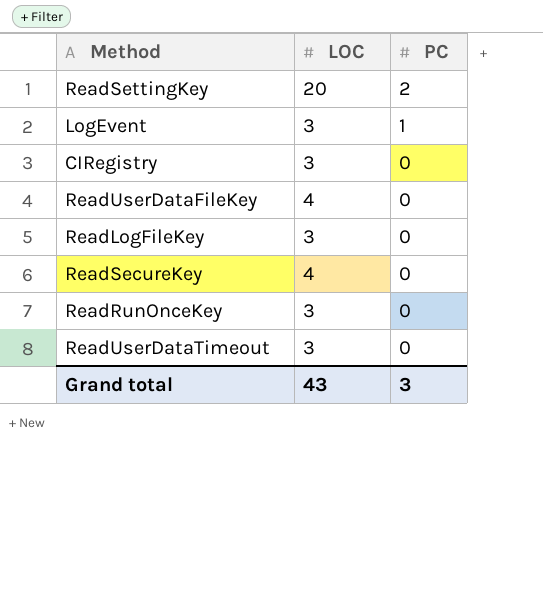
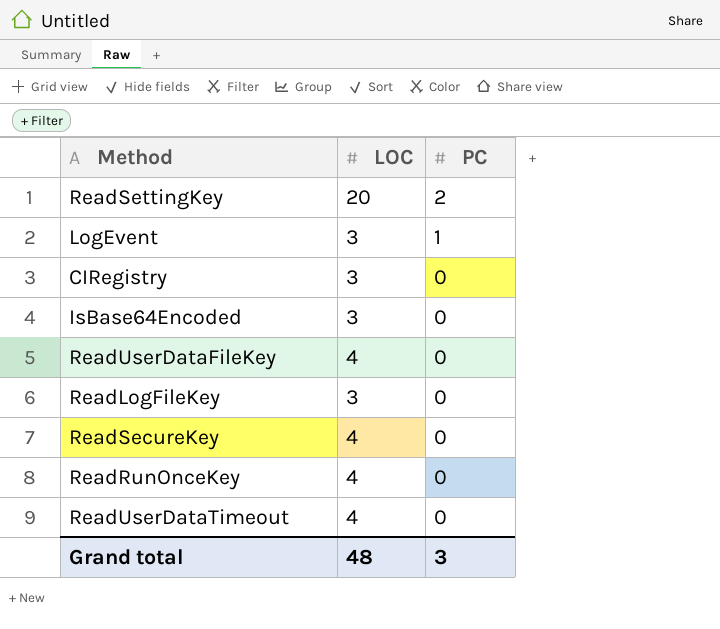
row IsBase64Encoded: none -> 3 | 0
ReadRunOnceKey | LOC: 3 -> 4
ReadUserDataTimeout | LOC: 3 -> 4
Grand total | LOC: 43 -> 48

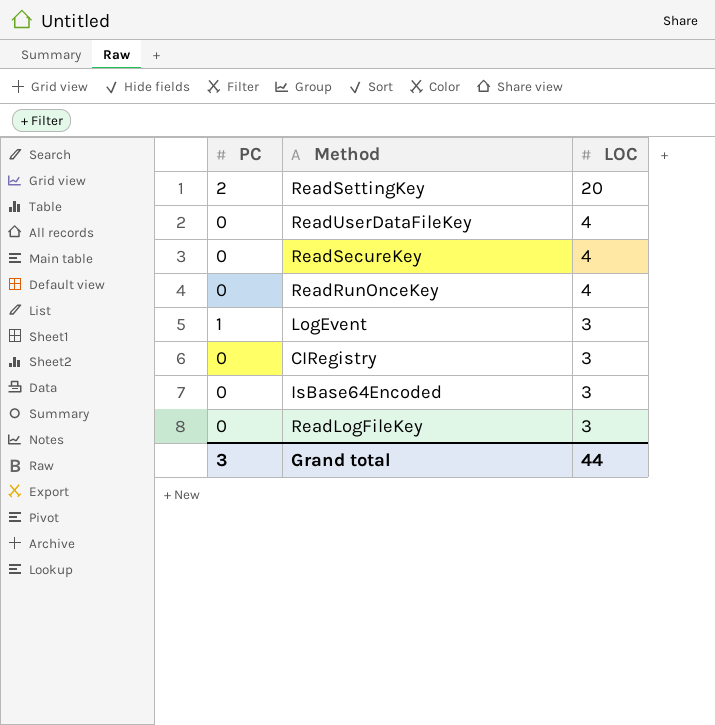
row order: PC descending -> LOC descending
column PC | position: 3 -> 1
row ReadUserDataTimeout: 4 | 0 -> none
Grand total | LOC: 48 -> 44

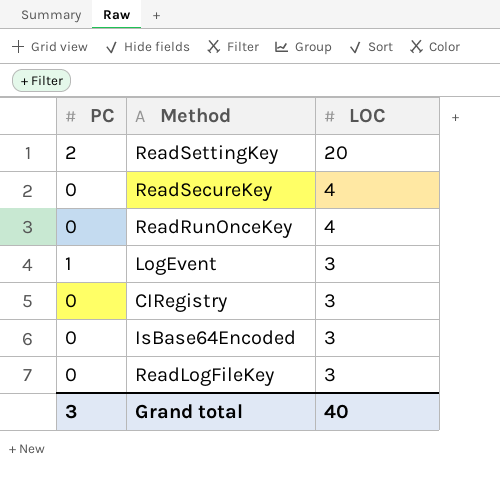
row ReadUserDataFileKey: 0 | 4 -> none
Grand total | LOC: 44 -> 40

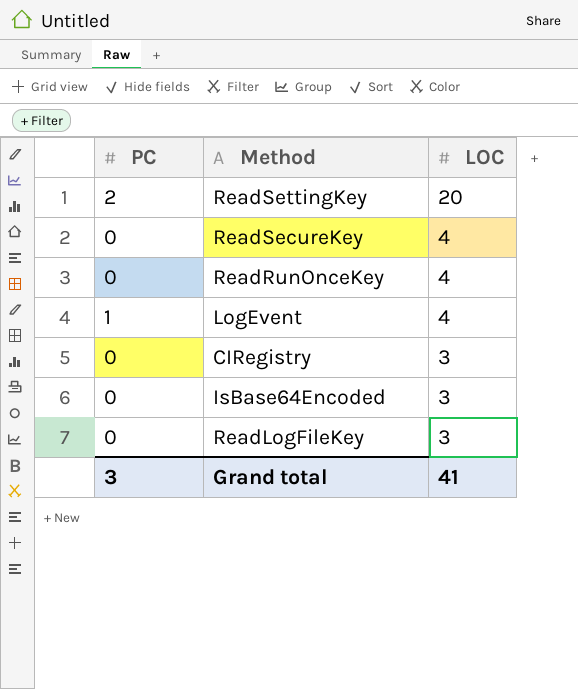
LogEvent | LOC: 3 -> 4
Grand total | LOC: 40 -> 41

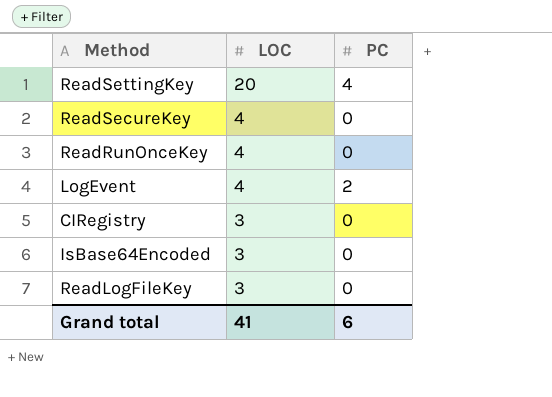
column PC | position: 1 -> 3
ReadSettingKey | PC: 2 -> 4
LogEvent | PC: 1 -> 2
Grand total | PC: 3 -> 6

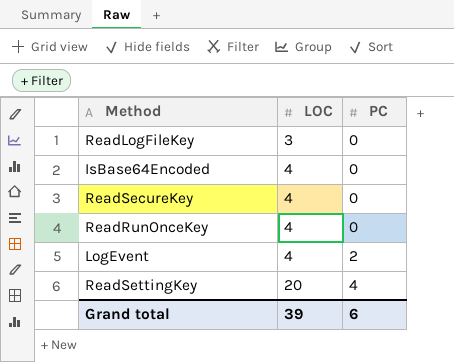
row order: LOC descending -> LOC ascending
row CIRegistry: 3 | 0 -> none
IsBase64Encoded | LOC: 3 -> 4
Grand total | LOC: 41 -> 39

